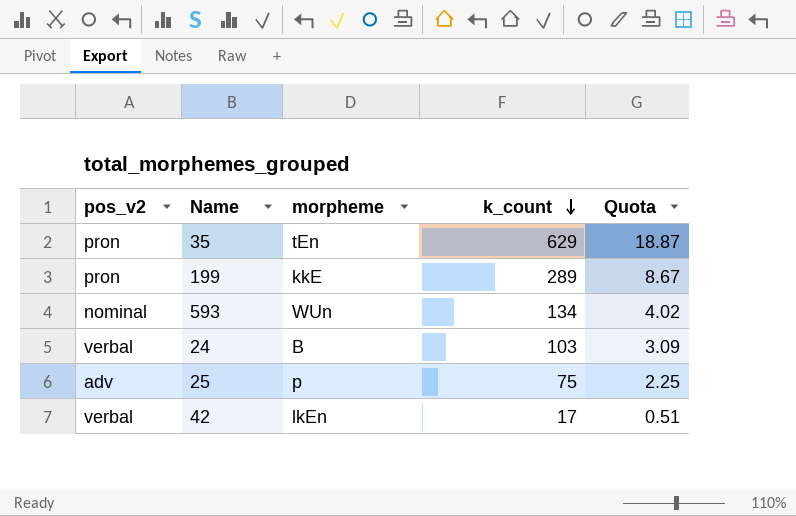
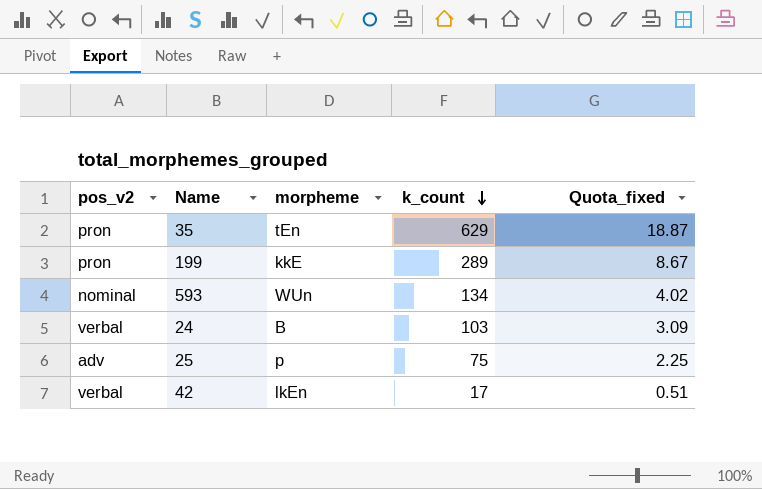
column name: Quota -> Quota_fixed

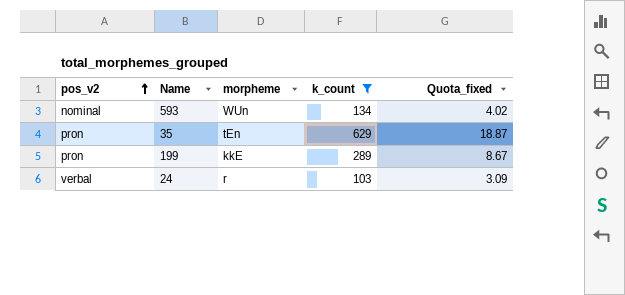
filter: none -> k_count >= 103
row order: k_count descending -> pos_v2 ascending
24 | morpheme: B -> r

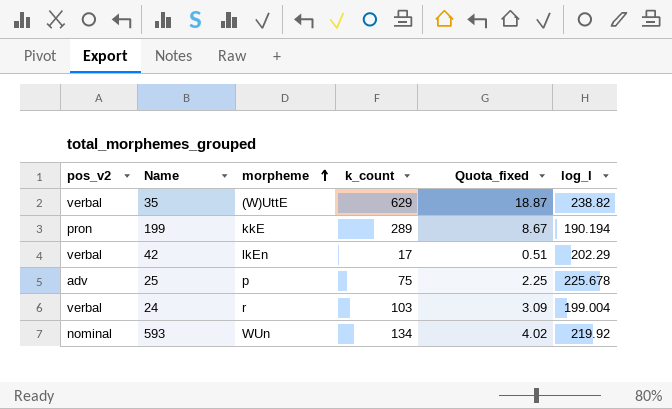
filter: k_count >= 103 -> none
row order: pos_v2 ascending -> morpheme ascending
column log_l | position: none -> 6
35 | pos_v2: pron -> verbal
35 | morpheme: tEn -> (W)UttE

